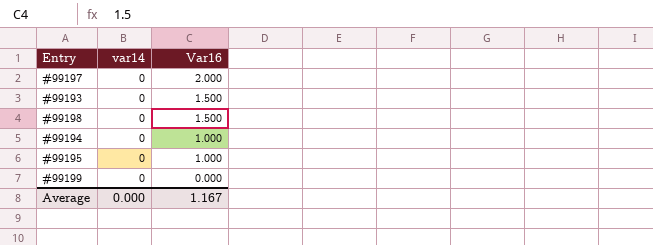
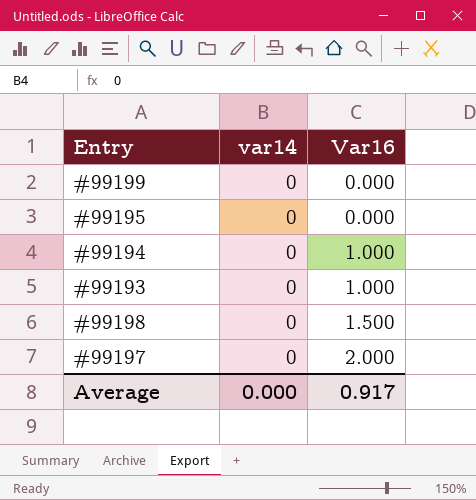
row order: Var16 descending -> Var16 ascending
#99195 | Var16: 1.000 -> 0.000
#99193 | Var16: 1.500 -> 1.000
Average | Var16: 1.167 -> 0.917

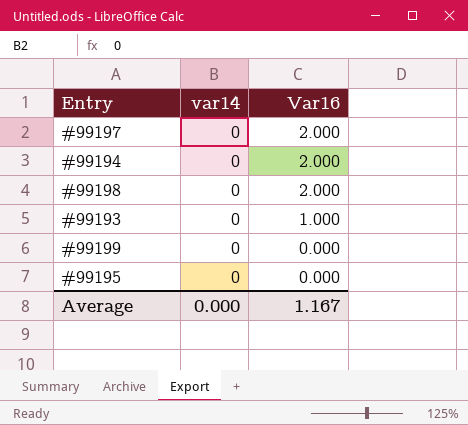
row order: Var16 ascending -> Var16 descending
#99194 | Var16: 1.000 -> 2.000
#99198 | Var16: 1.500 -> 2.000
Average | Var16: 0.917 -> 1.167

